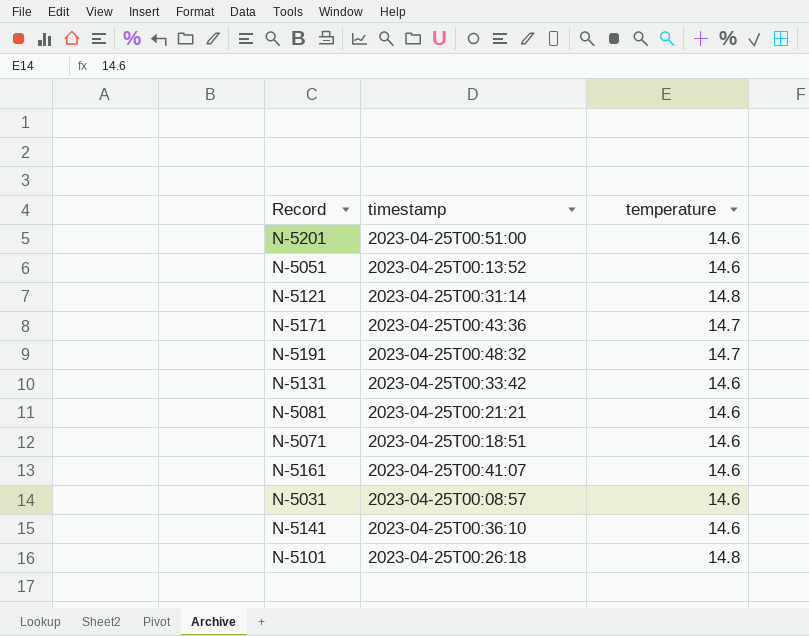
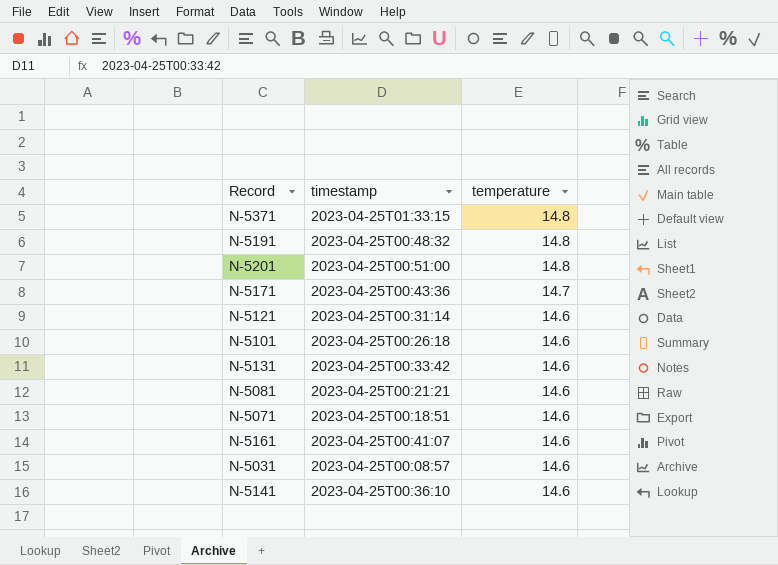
row order: none -> temperature descending
row N-5051: 2023-04-25T00:13:52 | 14.6 -> none
row N-5371: none -> 2023-04-25T01:33:15 | 14.8
N-5191 | temperature: 14.7 -> 14.8
N-5201 | temperature: 14.6 -> 14.8
N-5121 | temperature: 14.8 -> 14.6
N-5101 | temperature: 14.8 -> 14.6

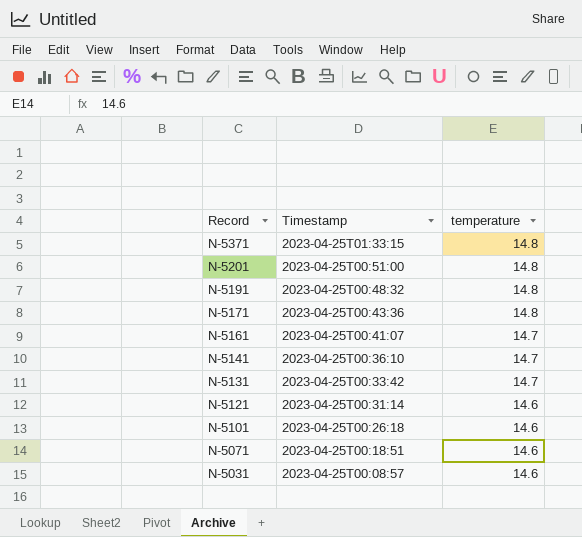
row order: temperature descending -> Record descending
column name: timestamp -> Timestamp
row N-5081: 2023-04-25T00:21:21 | 14.6 -> none
N-5171 | temperature: 14.7 -> 14.8
N-5161 | temperature: 14.6 -> 14.7
N-5141 | temperature: 14.6 -> 14.7
N-5131 | temperature: 14.6 -> 14.7

